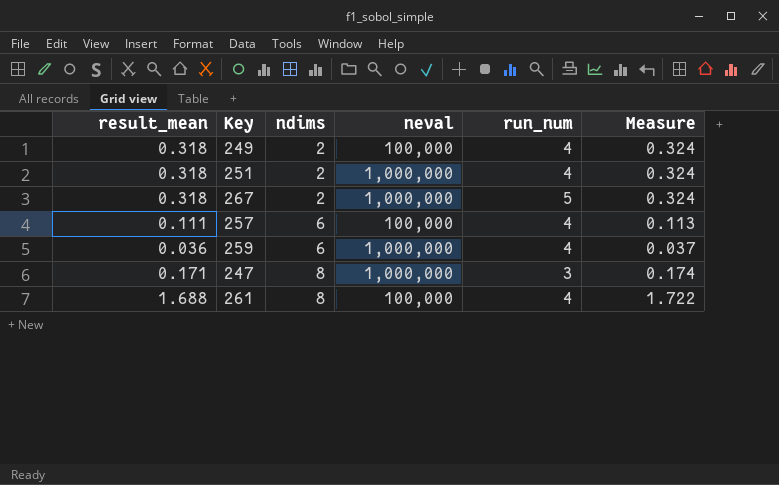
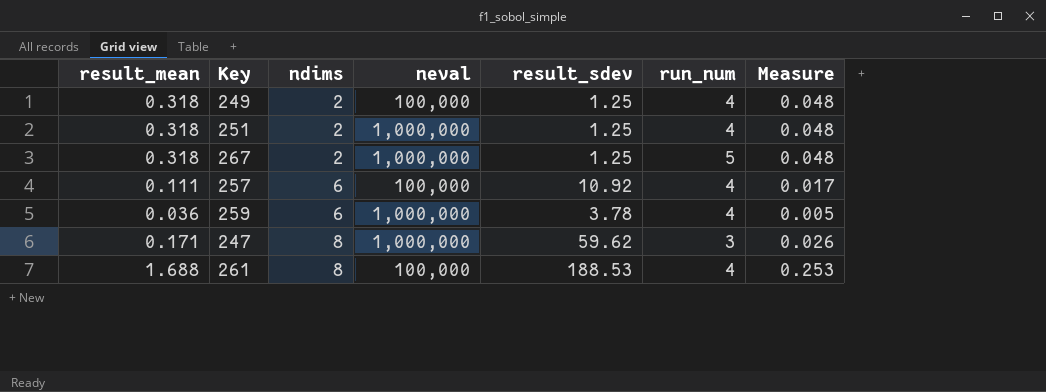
column result_sdev | position: none -> 5
column Measure | formula: [result_mean] * 1.02 -> [result_mean] * 0.15

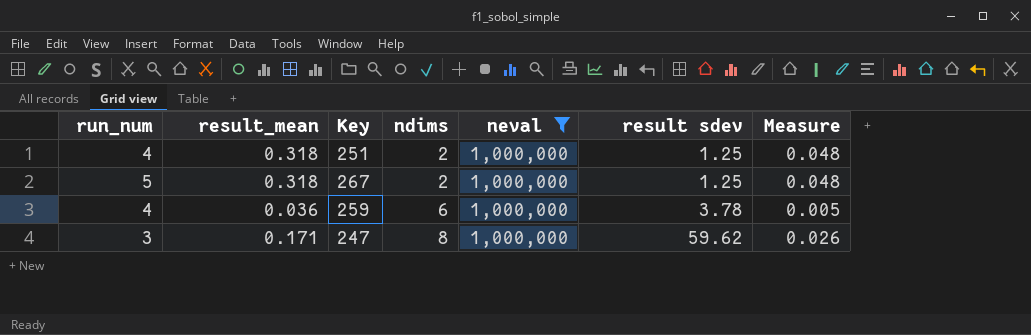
filter: none -> neval = 1,000,000
column run_num | position: 6 -> 1
column name: result_sdev -> result sdev

